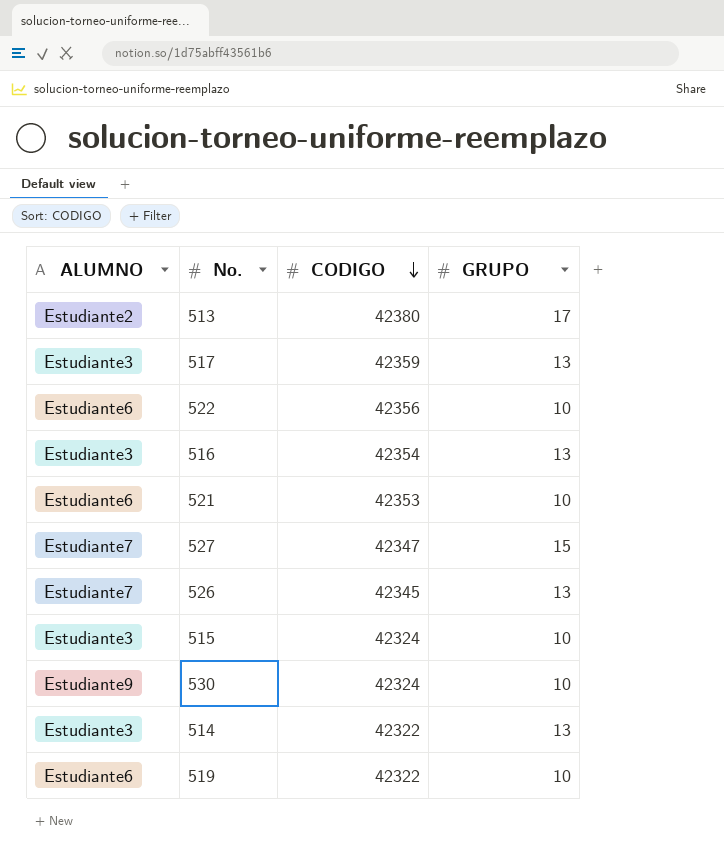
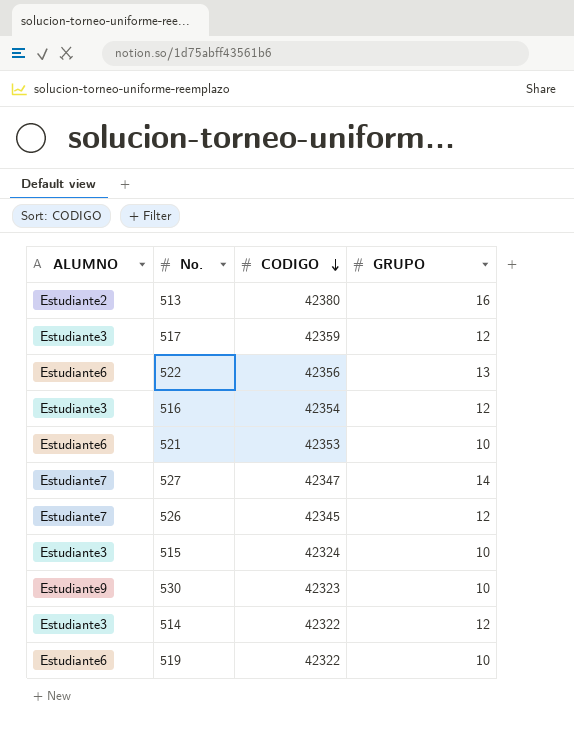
513 | GRUPO: 17 -> 16
517 | GRUPO: 13 -> 12
522 | GRUPO: 10 -> 13
516 | GRUPO: 13 -> 12
527 | GRUPO: 15 -> 14
526 | GRUPO: 13 -> 12
530 | CODIGO: 42324 -> 42323
514 | GRUPO: 13 -> 12

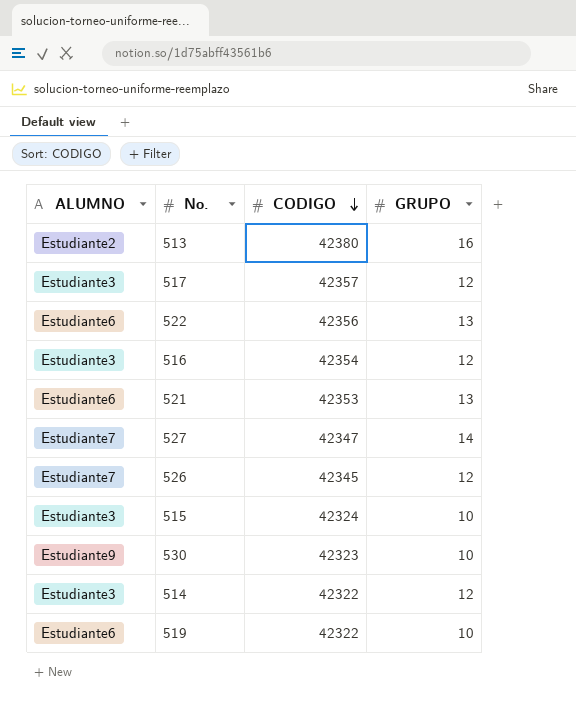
517 | CODIGO: 42359 -> 42357
521 | GRUPO: 10 -> 13

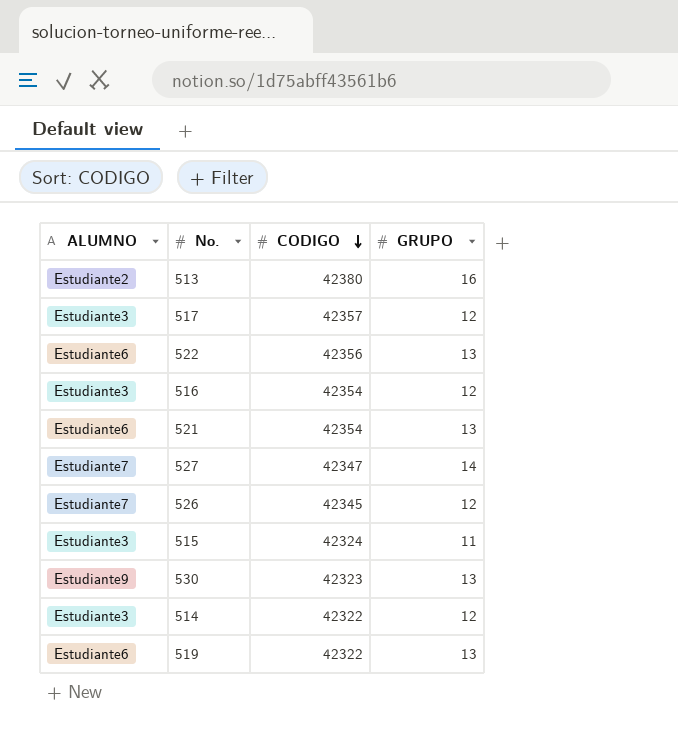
521 | CODIGO: 42353 -> 42354
515 | GRUPO: 10 -> 11
530 | GRUPO: 10 -> 13
519 | GRUPO: 10 -> 13

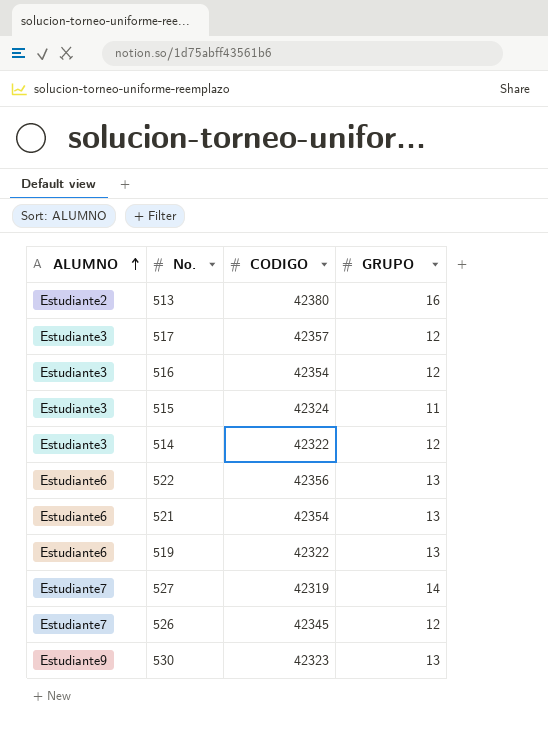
row order: CODIGO descending -> ALUMNO ascending
527 | CODIGO: 42347 -> 42319

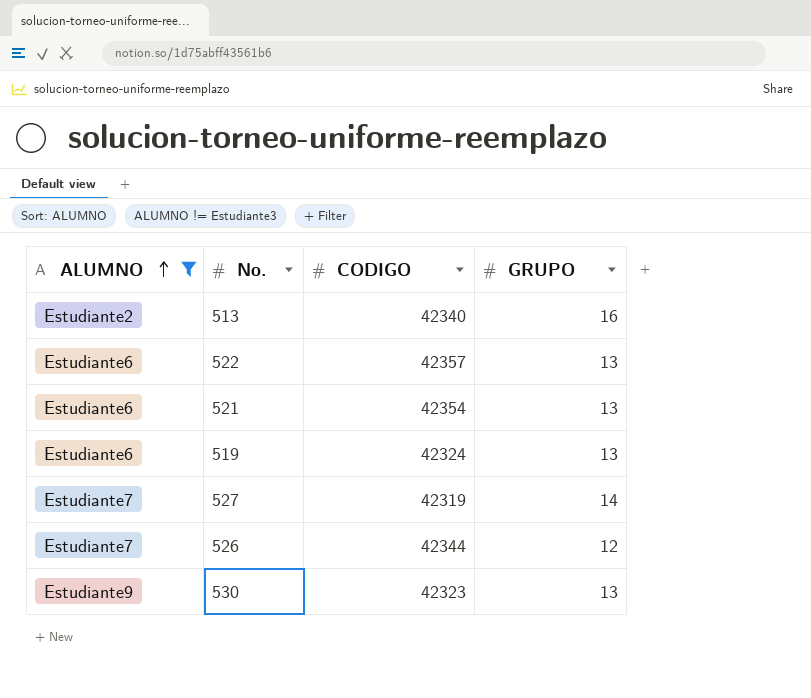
filter: none -> ALUMNO != Estudiante3
513 | CODIGO: 42380 -> 42340
522 | CODIGO: 42356 -> 42357
519 | CODIGO: 42322 -> 42324
526 | CODIGO: 42345 -> 42344

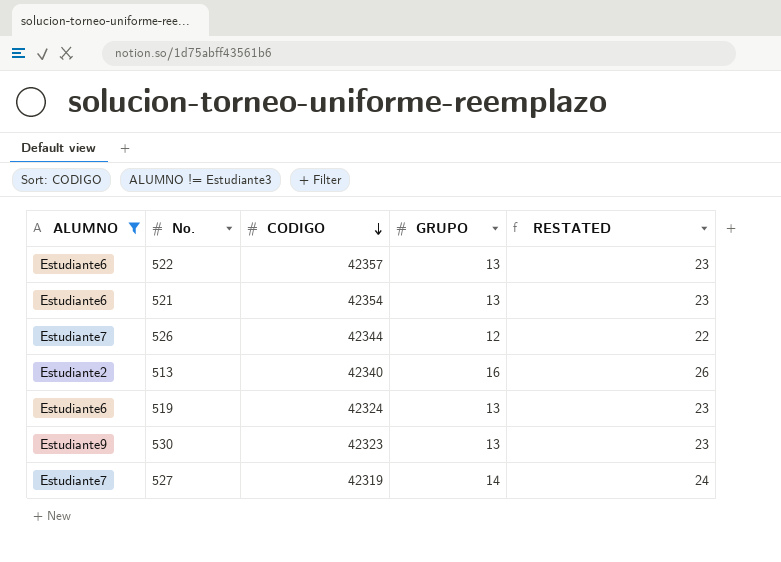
row order: ALUMNO ascending -> CODIGO descending
column RESTATED | formula: none -> [GRUPO] + 10

